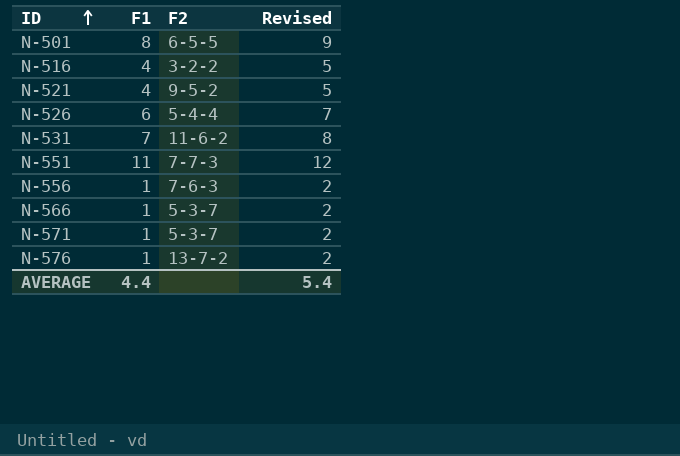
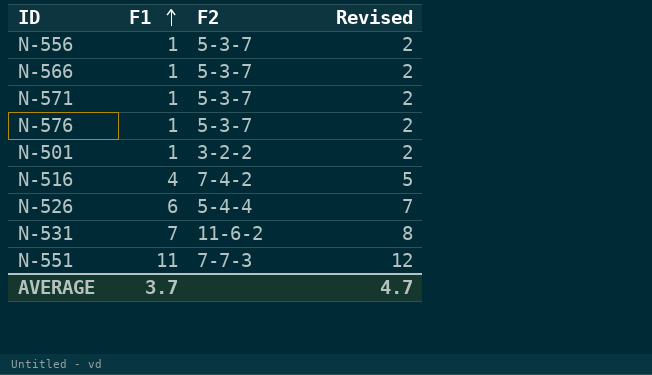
row order: ID ascending -> F1 ascending
row N-521: 4 | 9-5-2 | 5 -> none
N-556 | F2: 7-6-3 -> 5-3-7
N-576 | F2: 13-7-2 -> 5-3-7
N-501 | F1: 8 -> 1
N-501 | F2: 6-5-5 -> 3-2-2
N-501 | Revised: 9 -> 2
N-516 | F2: 3-2-2 -> 7-4-2
AVERAGE | F1: 4.4 -> 3.7
AVERAGE | Revised: 5.4 -> 4.7

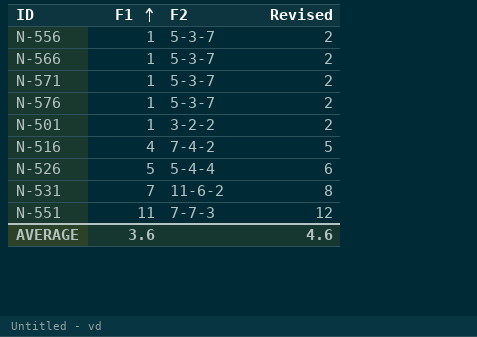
N-526 | F1: 6 -> 5
N-526 | Revised: 7 -> 6
AVERAGE | F1: 3.7 -> 3.6
AVERAGE | Revised: 4.7 -> 4.6

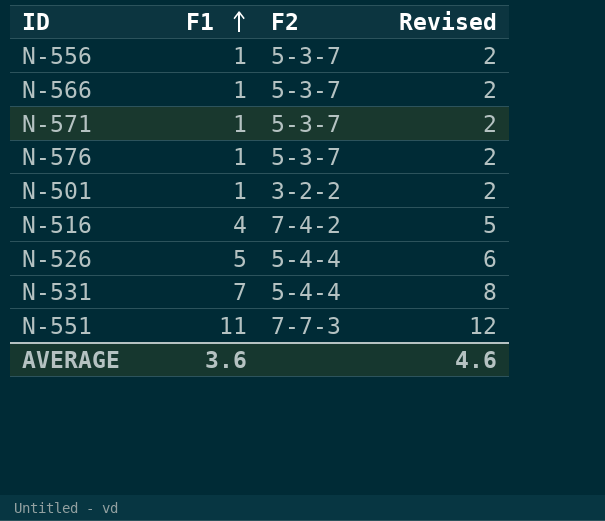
N-531 | F2: 11-6-2 -> 5-4-4

